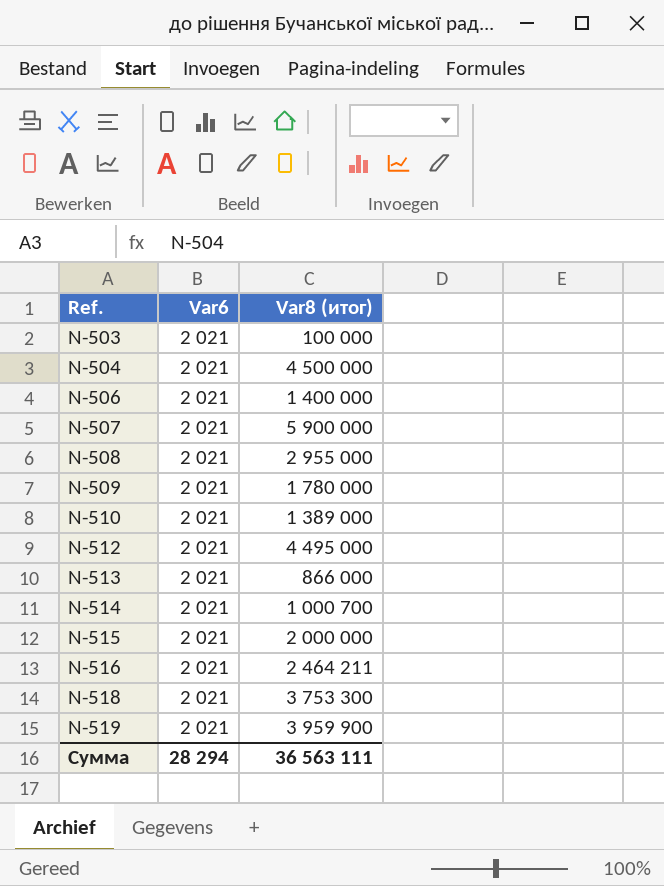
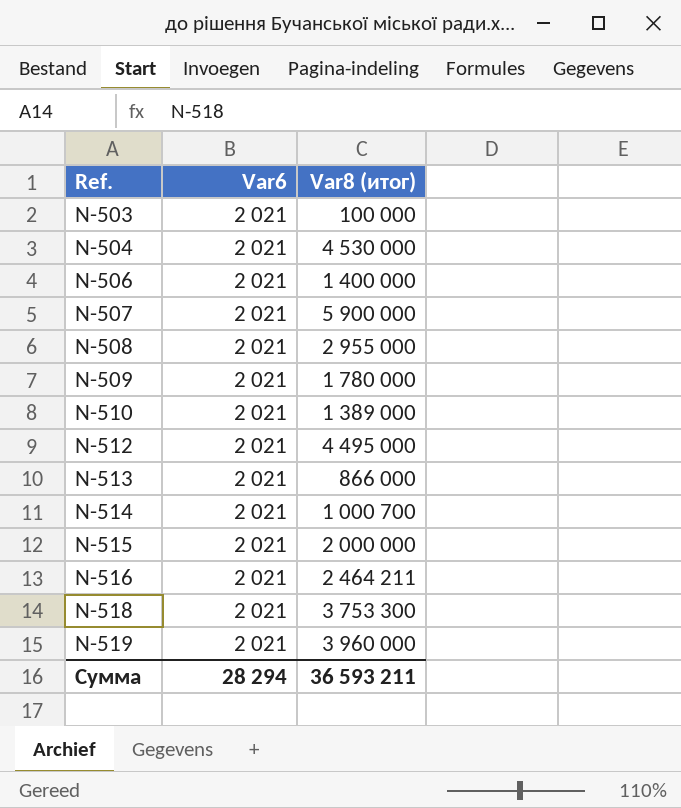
N-504 | Var8 (итог): 4 500 000 -> 4 530 000
N-519 | Var8 (итог): 3 959 900 -> 3 960 000
Сумма | Var8 (итог): 36 563 111 -> 36 593 211

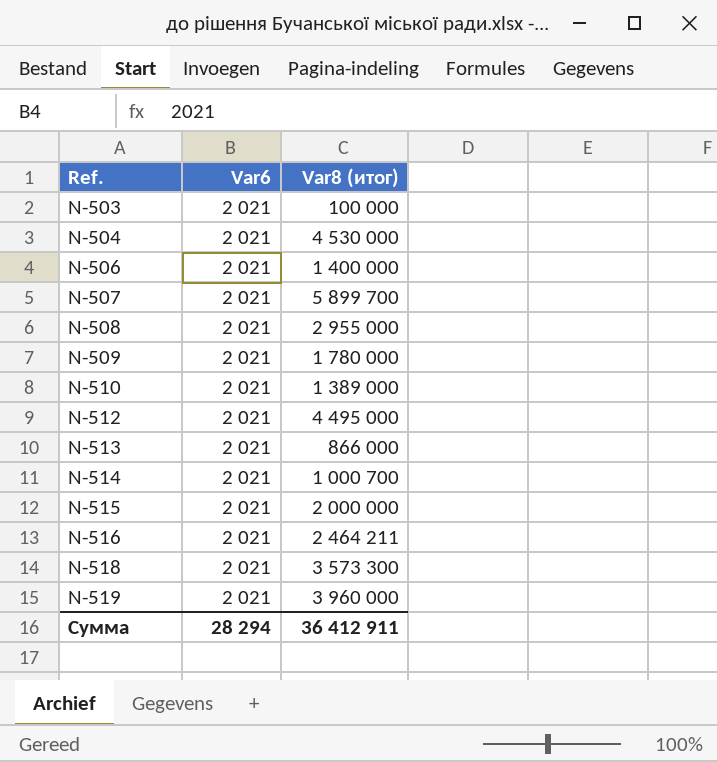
N-507 | Var8 (итог): 5 900 000 -> 5 899 700
N-518 | Var8 (итог): 3 753 300 -> 3 573 300
Сумма | Var8 (итог): 36 593 211 -> 36 412 911

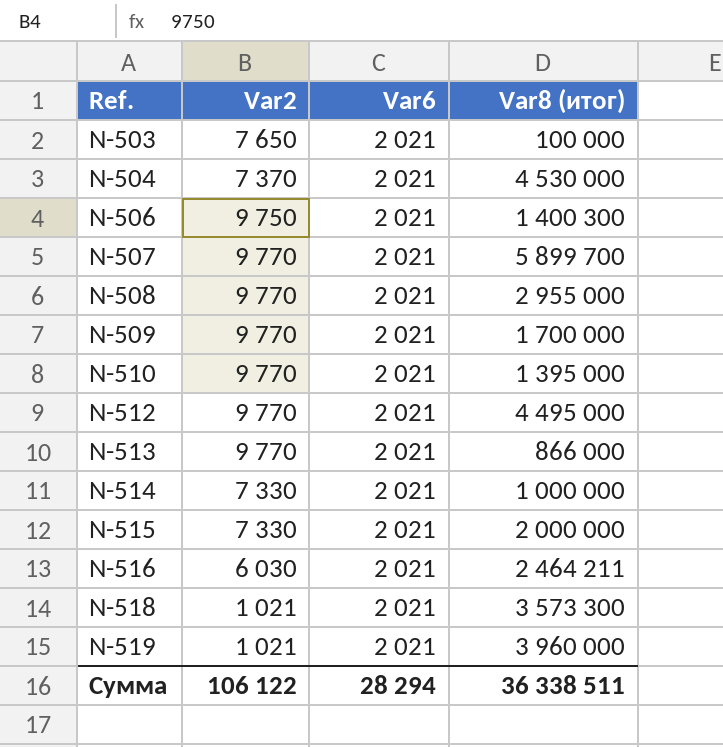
column Var2 | position: none -> 2
N-506 | Var8 (итог): 1 400 000 -> 1 400 300
N-509 | Var8 (итог): 1 780 000 -> 1 700 000
N-510 | Var8 (итог): 1 389 000 -> 1 395 000
N-514 | Var8 (итог): 1 000 700 -> 1 000 000
Сумма | Var8 (итог): 36 412 911 -> 36 338 511

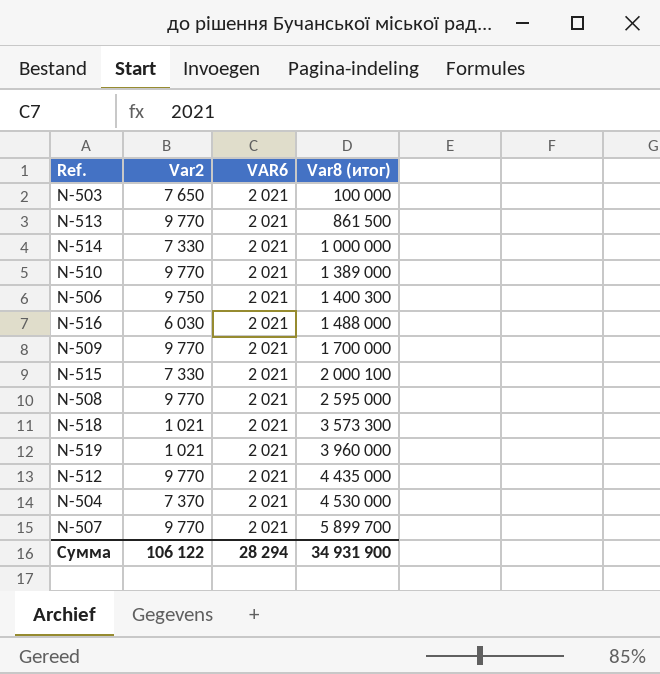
row order: Ref. ascending -> Var8 (итог) ascending
column name: Var6 -> VAR6
N-513 | Var8 (итог): 866 000 -> 861 500
N-510 | Var8 (итог): 1 395 000 -> 1 389 000
N-516 | Var8 (итог): 2 464 211 -> 1 488 000
N-515 | Var8 (итог): 2 000 000 -> 2 000 100
N-508 | Var8 (итог): 2 955 000 -> 2 595 000
N-512 | Var8 (итог): 4 495 000 -> 4 435 000
Сумма | Var8 (итог): 36 338 511 -> 34 931 900

